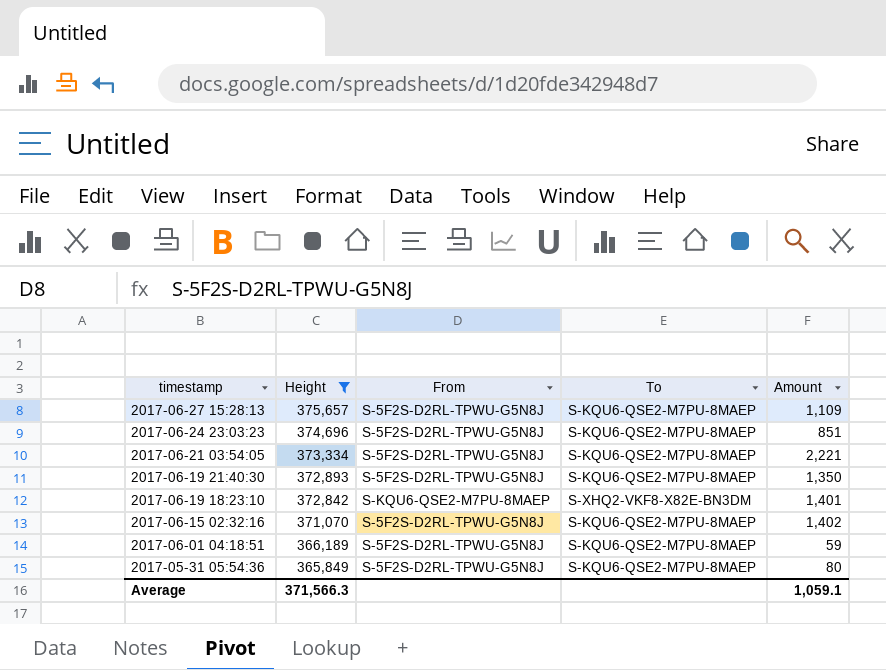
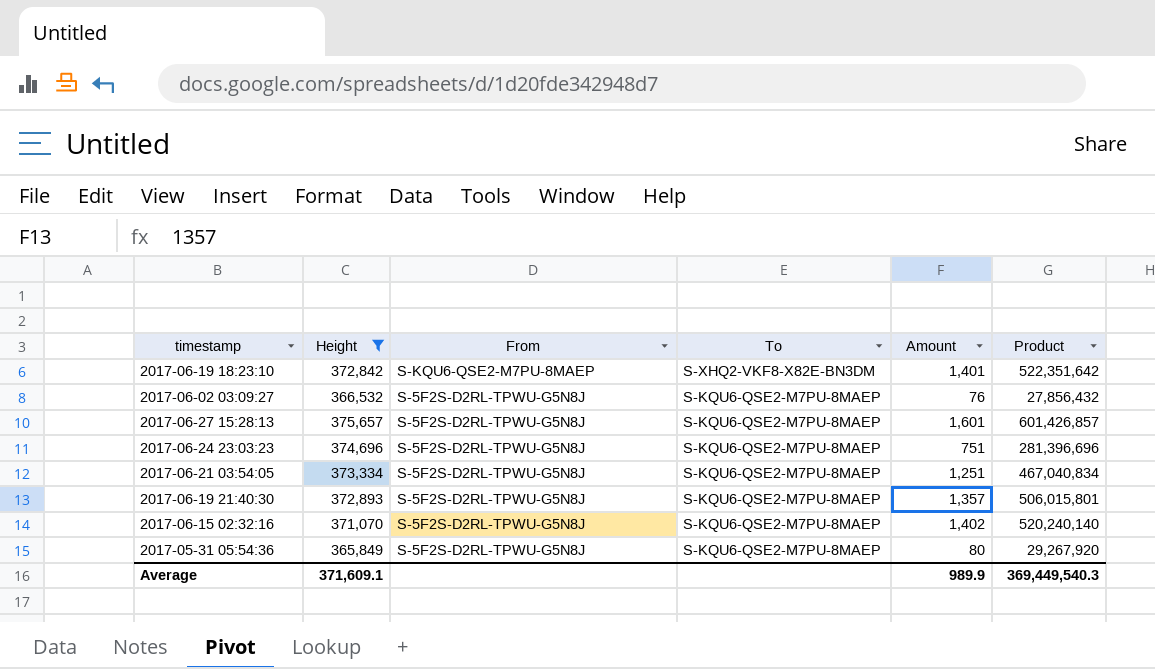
row order: timestamp descending -> From descending
column Product | formula: none -> [Height] * [Amount]
row 2017-06-01 04:18:51: 366,189 | S-5F2S-D2RL-TPWU-G5N8J | S-KQU6-QSE2-M7PU-8MAEP | 59 -> none
row 2017-06-02 03:09:27: none -> 366,532 | S-5F2S-D2RL-TPWU-G5N8J | S-KQU6-QSE2-M7PU-8MAEP | 76 | 27,856,432
2017-06-27 15:28:13 | Amount: 1,109 -> 1,601
2017-06-24 23:03:23 | Amount: 851 -> 751
2017-06-21 03:54:05 | Amount: 2,221 -> 1,251
2017-06-19 21:40:30 | Amount: 1,350 -> 1,357
Average | Height: 371,566.3 -> 371,609.1
Average | Amount: 1,059.1 -> 989.9

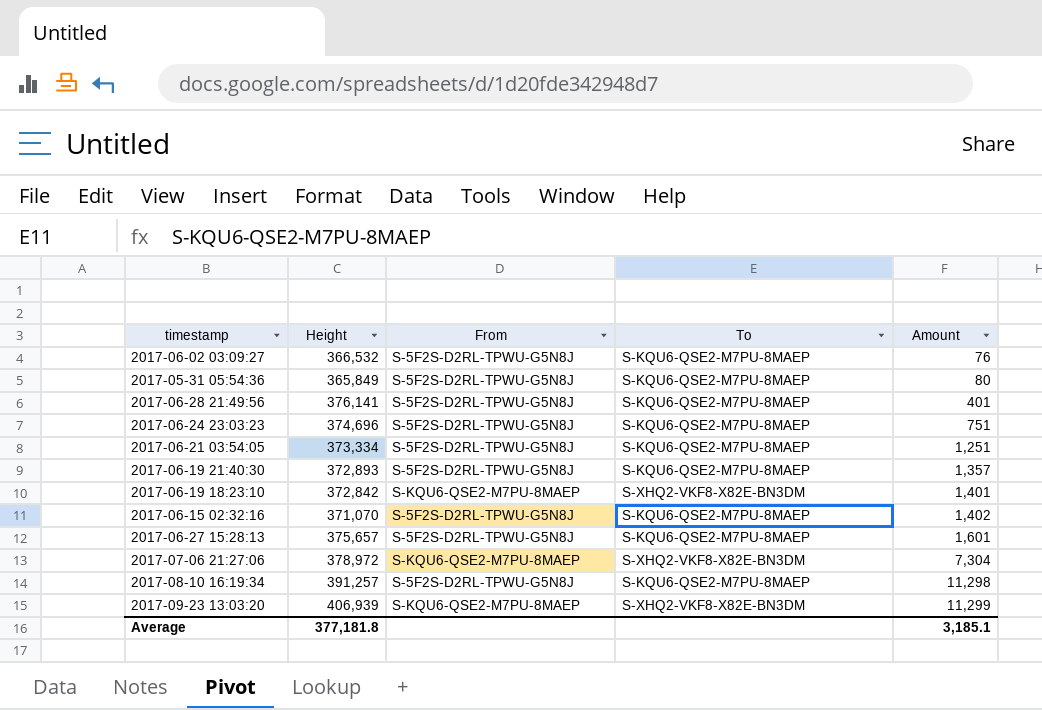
filter: Height <= 375,657 -> none
row order: From descending -> Amount ascending
column Product | formula: [Height] * [Amount] -> none
Average | Height: 371,609.1 -> 377,181.8
Average | Amount: 989.9 -> 3,185.1

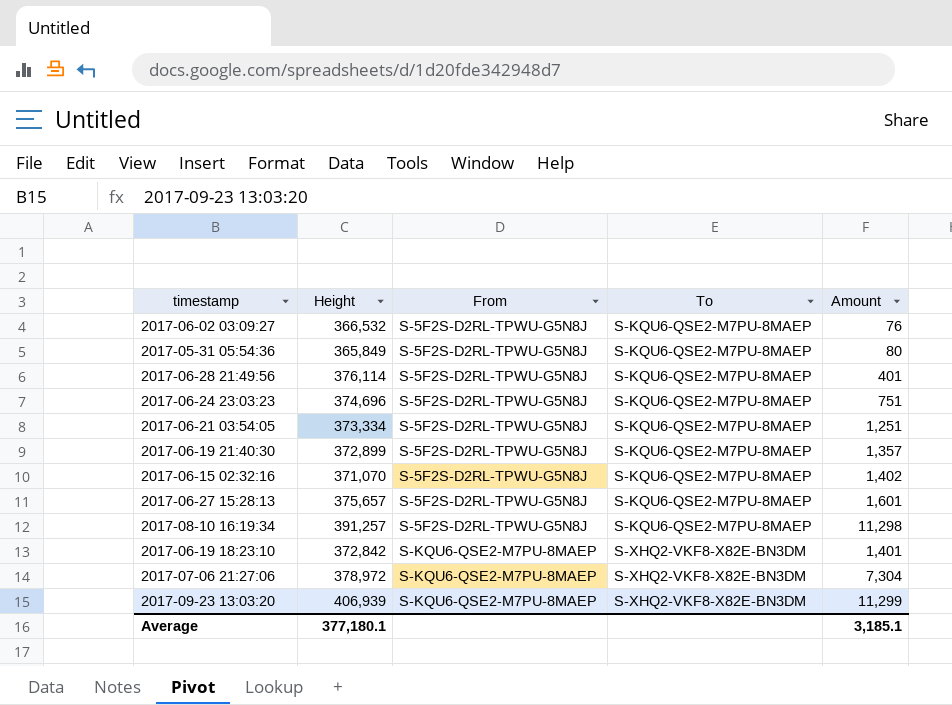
row order: Amount ascending -> From ascending
2017-06-28 21:49:56 | Height: 376,141 -> 376,114
2017-06-19 21:40:30 | Height: 372,893 -> 372,899
Average | Height: 377,181.8 -> 377,180.1

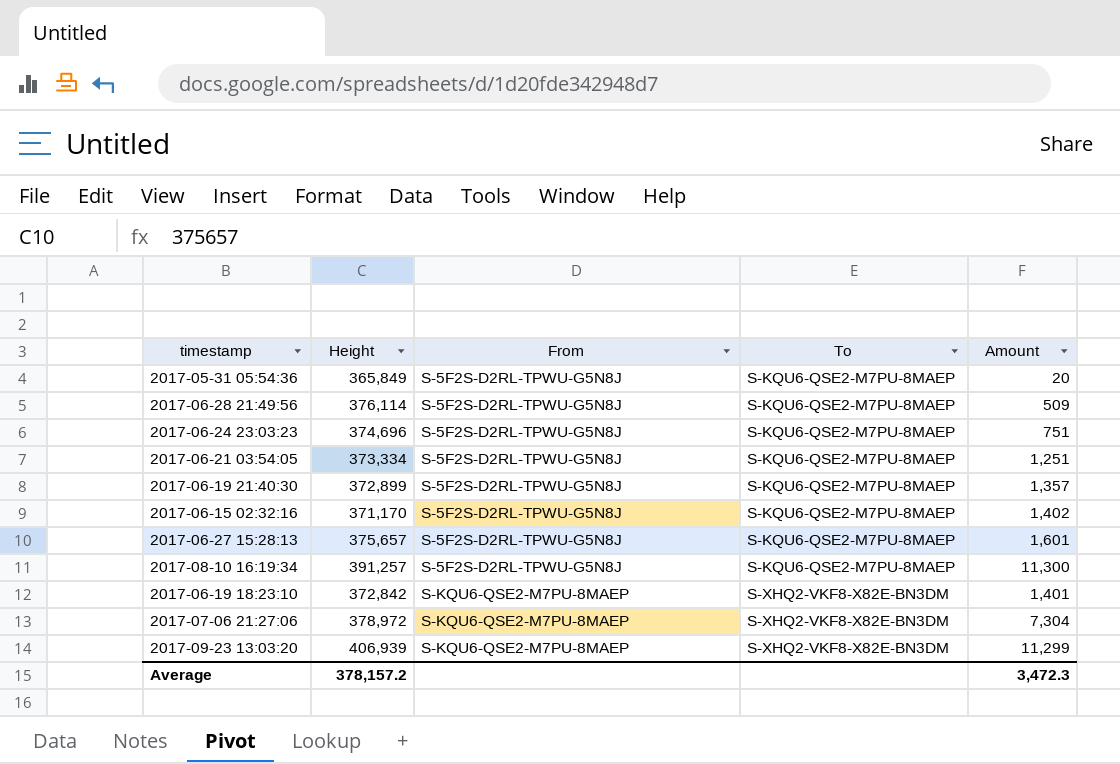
row 2017-06-02 03:09:27: 366,532 | S-5F2S-D2RL-TPWU-G5N8J | S-KQU6-QSE2-M7PU-8MAEP | 76 -> none
2017-05-31 05:54:36 | Amount: 80 -> 20
2017-06-28 21:49:56 | Amount: 401 -> 509
2017-06-15 02:32:16 | Height: 371,070 -> 371,170
2017-08-10 16:19:34 | Amount: 11,298 -> 11,300
Average | Height: 377,180.1 -> 378,157.2
Average | Amount: 3,185.1 -> 3,472.3

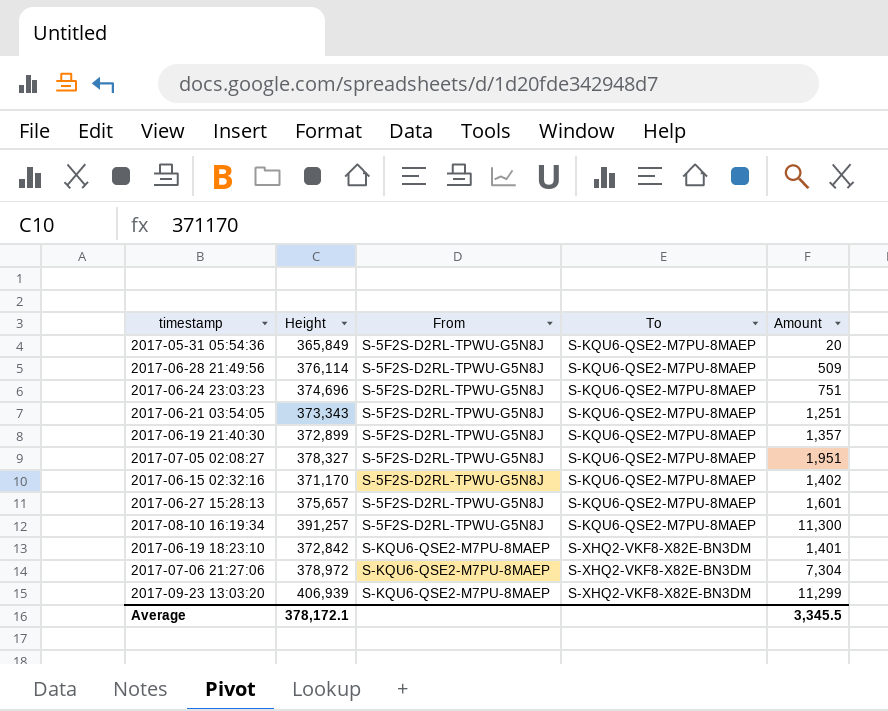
2017-06-21 03:54:05 | Height: 373,334 -> 373,343
row 2017-07-05 02:08:27: none -> 378,327 | S-5F2S-D2RL-TPWU-G5N8J | S-KQU6-QSE2-M7PU-8MAEP | 1,951
Average | Height: 378,157.2 -> 378,172.1
Average | Amount: 3,472.3 -> 3,345.5

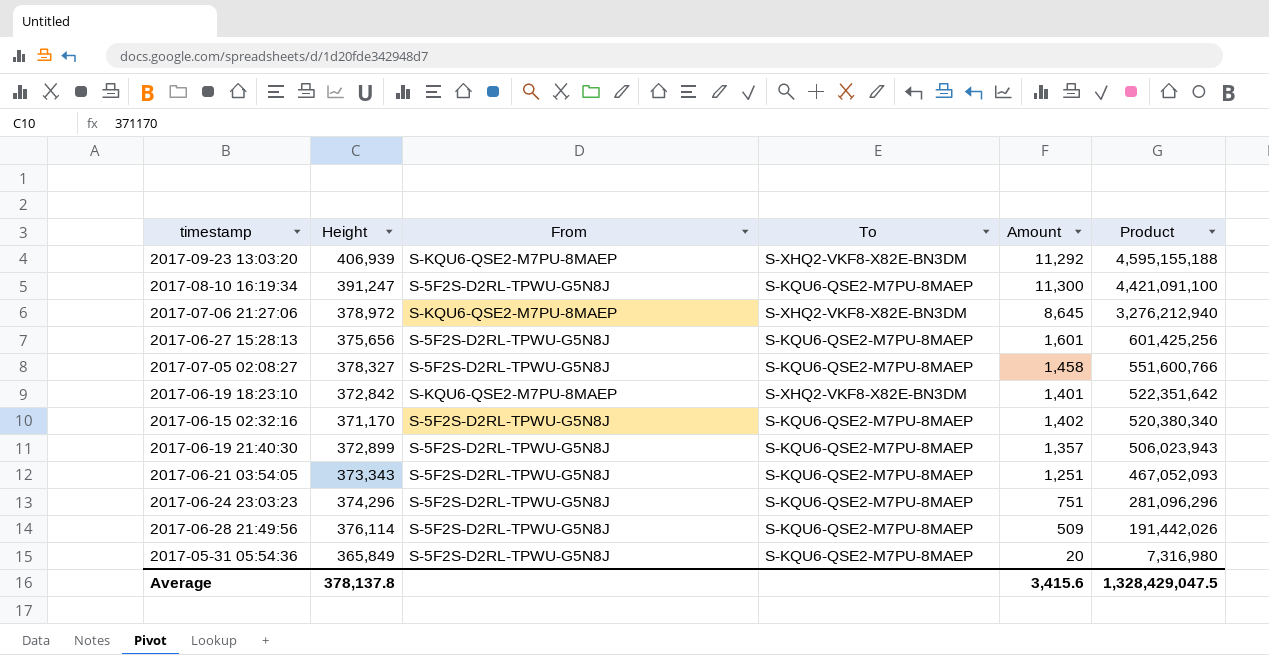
row order: From ascending -> Product descending
column Product | formula: none -> [Height] * [Amount]
2017-09-23 13:03:20 | Amount: 11,299 -> 11,292
2017-08-10 16:19:34 | Height: 391,257 -> 391,247
2017-07-06 21:27:06 | Amount: 7,304 -> 8,645
2017-06-27 15:28:13 | Height: 375,657 -> 375,656
2017-07-05 02:08:27 | Amount: 1,951 -> 1,458
2017-06-24 23:03:23 | Height: 374,696 -> 374,296
Average | Height: 378,172.1 -> 378,137.8
Average | Amount: 3,345.5 -> 3,415.6

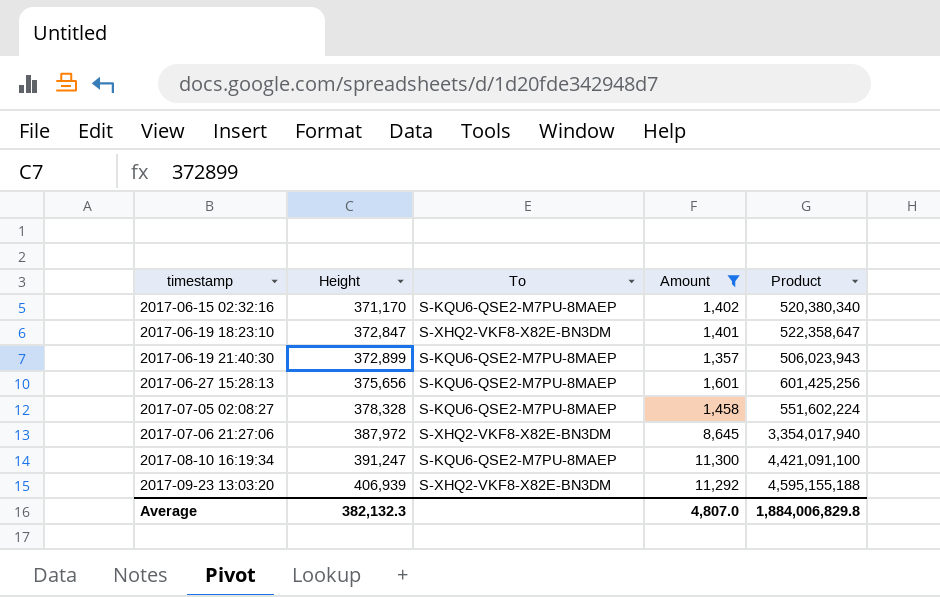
filter: none -> Amount >= 1,357
row order: Product descending -> timestamp ascending
column From | position: 3 -> none
2017-06-19 18:23:10 | Height: 372,842 -> 372,847
2017-06-19 18:23:10 | Product: 522,351,642 -> 522,358,647
2017-07-05 02:08:27 | Height: 378,327 -> 378,328
2017-07-05 02:08:27 | Product: 551,600,766 -> 551,602,224
2017-07-06 21:27:06 | Height: 378,972 -> 387,972
2017-07-06 21:27:06 | Product: 3,276,212,940 -> 3,354,017,940
Average | Height: 378,137.8 -> 382,132.3
Average | Amount: 3,415.6 -> 4,807.0
Average | Product: 1,328,429,047.5 -> 1,884,006,829.8

